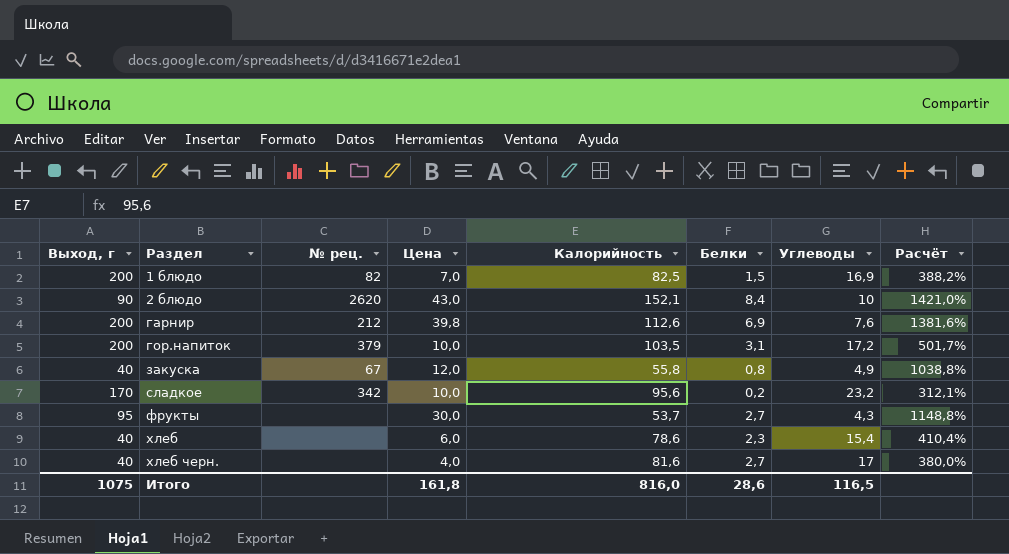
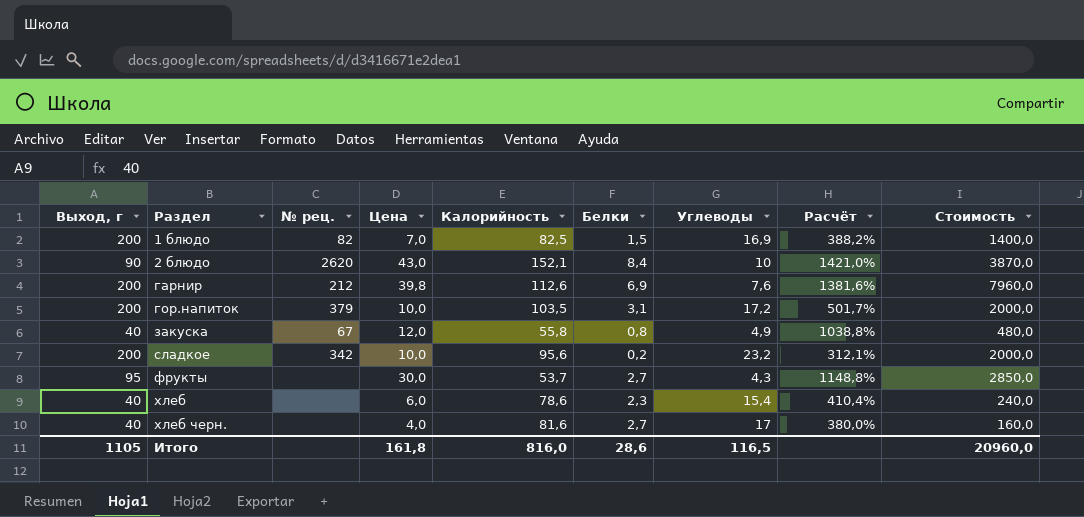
column Стоимость | formula: none -> [Выход, г] * [Цена]
сладкое | Выход, г: 170 -> 200
Итого | Выход, г: 1075 -> 1105

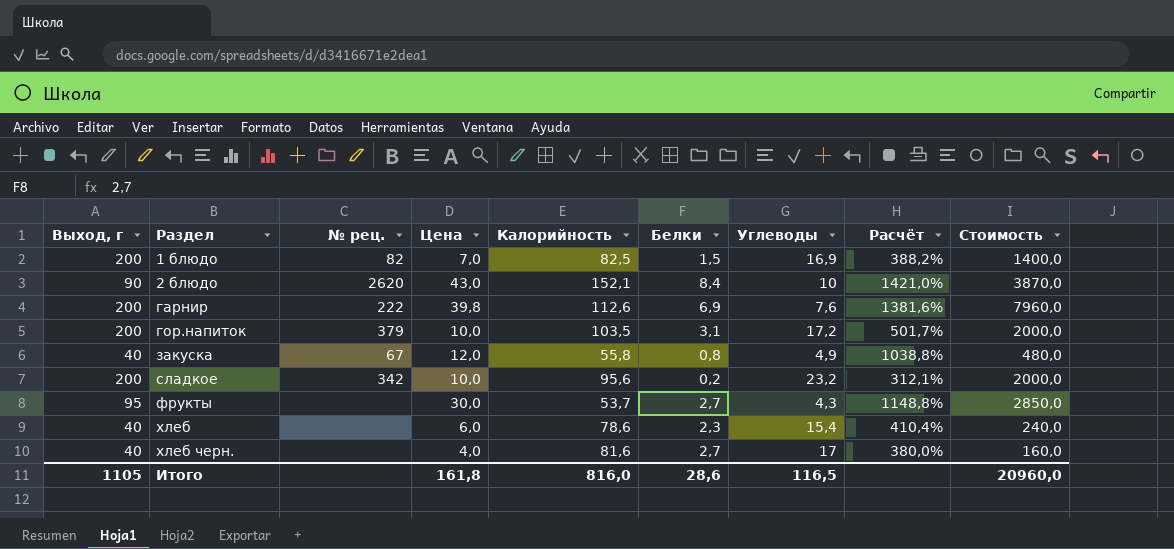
гарнир | № рец.: 212 -> 222

